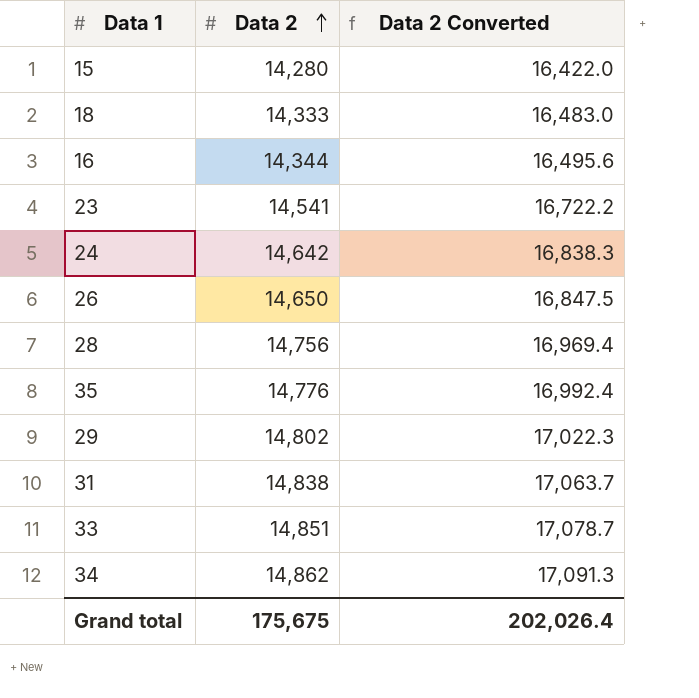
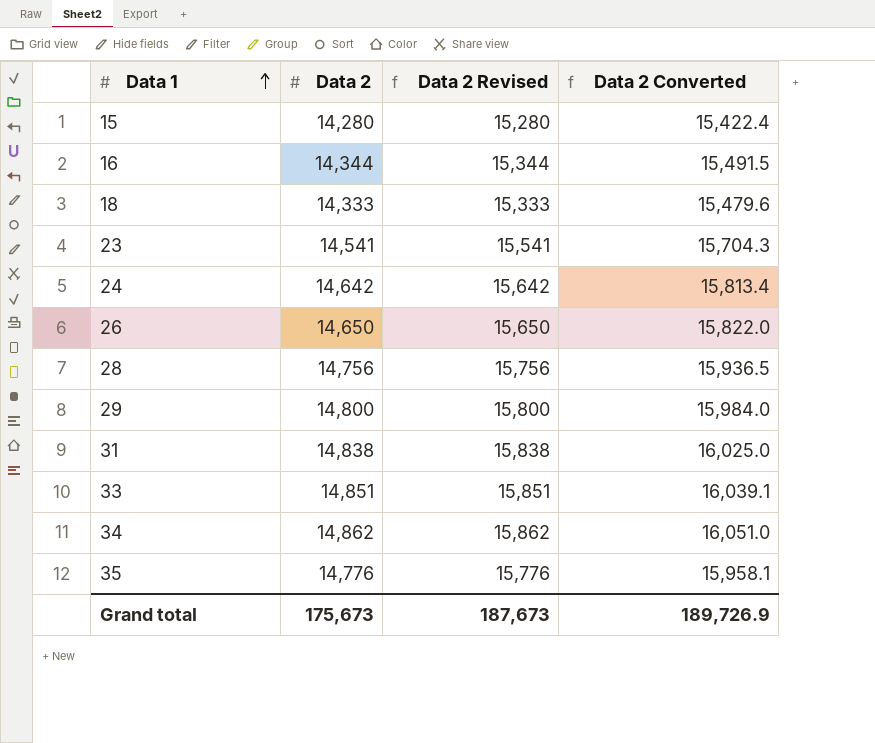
row order: Data 2 ascending -> Data 1 ascending
column Data 2 Revised | formula: none -> [Data 2] + 1000
column Data 2 Converted | formula: [Data 2] * 1.15 -> [Data 2] * 1.08
29 | Data 2: 14,802 -> 14,800
Grand total | Data 2: 175,675 -> 175,673
Grand total | Data 2 Converted: 202,026.4 -> 189,726.9

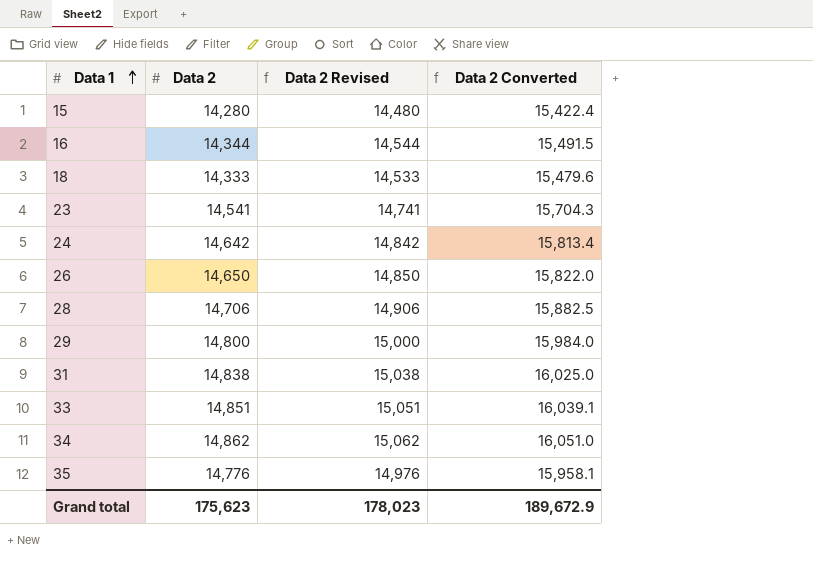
column Data 2 Revised | formula: [Data 2] + 1000 -> [Data 2] + 200
28 | Data 2: 14,756 -> 14,706
28 | Data 2 Converted: 15,936.5 -> 15,882.5
Grand total | Data 2: 175,673 -> 175,623
Grand total | Data 2 Revised: 187,673 -> 178,023
Grand total | Data 2 Converted: 189,726.9 -> 189,672.9

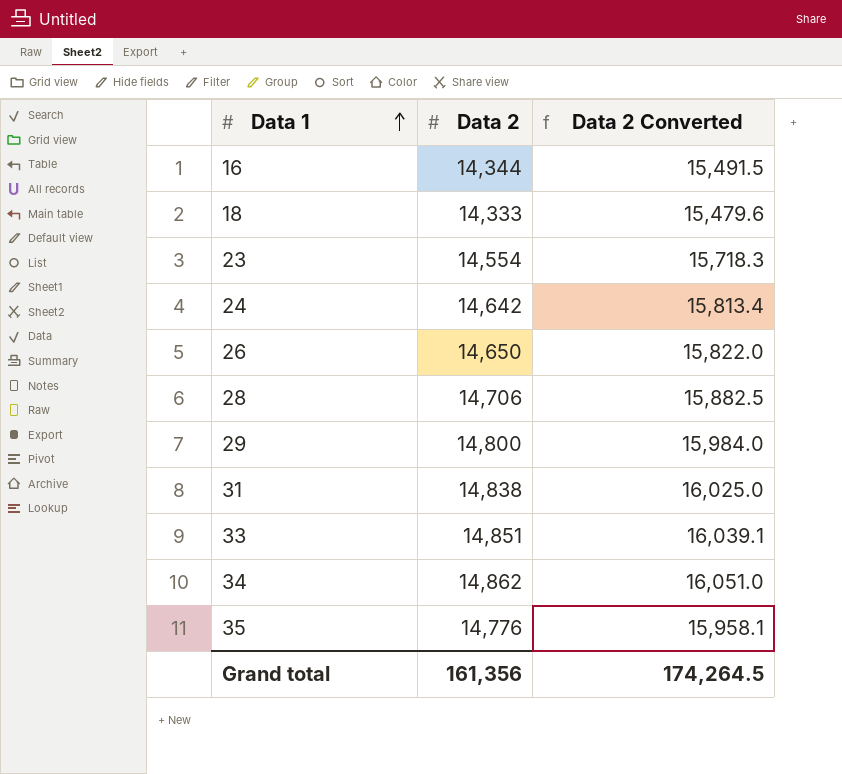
column Data 2 Revised | formula: [Data 2] + 200 -> none
row 15: 14,280 | 14,480 | 15,422.4 -> none
23 | Data 2: 14,541 -> 14,554
23 | Data 2 Converted: 15,704.3 -> 15,718.3
Grand total | Data 2: 175,623 -> 161,356
Grand total | Data 2 Converted: 189,672.9 -> 174,264.5

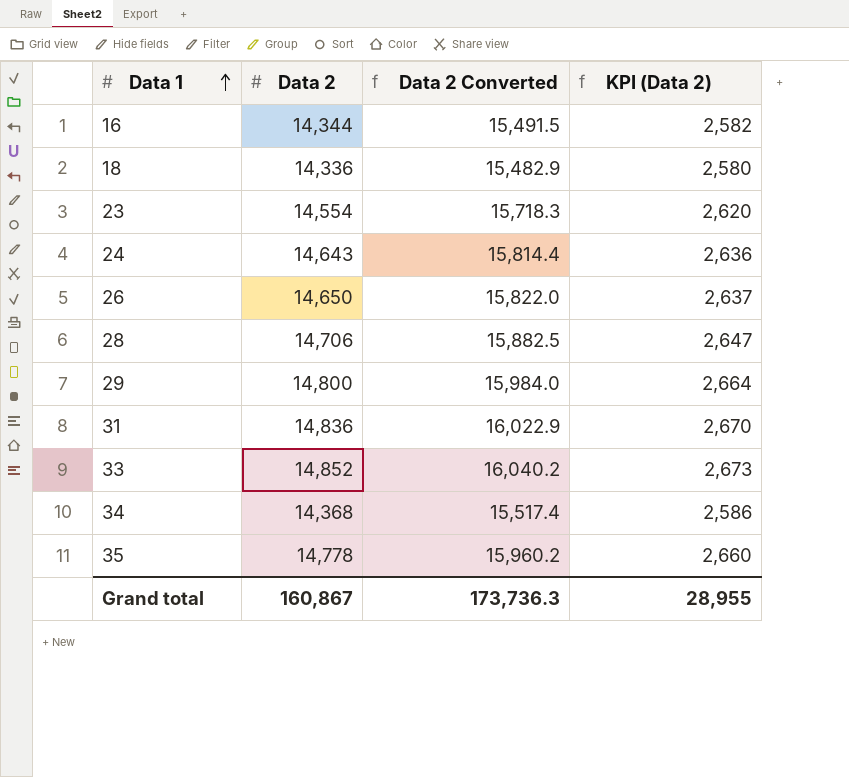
column KPI (Data 2) | formula: none -> [Data 2] * 0.18
18 | Data 2: 14,333 -> 14,336
18 | Data 2 Converted: 15,479.6 -> 15,482.9
24 | Data 2: 14,642 -> 14,643
24 | Data 2 Converted: 15,813.4 -> 15,814.4
31 | Data 2: 14,838 -> 14,836
31 | Data 2 Converted: 16,025.0 -> 16,022.9
33 | Data 2: 14,851 -> 14,852
33 | Data 2 Converted: 16,039.1 -> 16,040.2
34 | Data 2: 14,862 -> 14,368
34 | Data 2 Converted: 16,051.0 -> 15,517.4
35 | Data 2: 14,776 -> 14,778
35 | Data 2 Converted: 15,958.1 -> 15,960.2
Grand total | Data 2: 161,356 -> 160,867
Grand total | Data 2 Converted: 174,264.5 -> 173,736.3

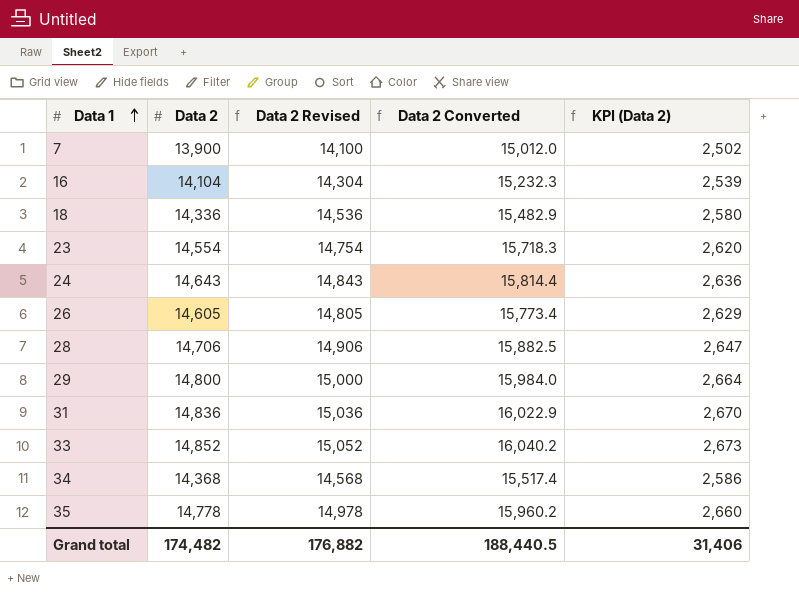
column Data 2 Revised | formula: none -> [Data 2] + 200
row 7: none -> 13,900 | 14,100 | 15,012.0 | 2,502
16 | Data 2: 14,344 -> 14,104
16 | Data 2 Converted: 15,491.5 -> 15,232.3
16 | KPI (Data 2): 2,582 -> 2,539
26 | Data 2: 14,650 -> 14,605
26 | Data 2 Converted: 15,822.0 -> 15,773.4
26 | KPI (Data 2): 2,637 -> 2,629
Grand total | Data 2: 160,867 -> 174,482
Grand total | Data 2 Converted: 173,736.3 -> 188,440.5
Grand total | KPI (Data 2): 28,955 -> 31,406

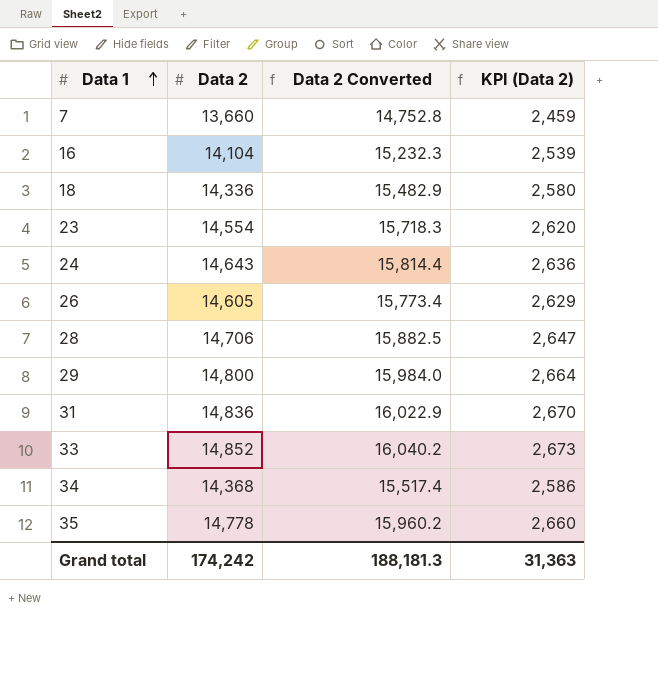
column Data 2 Revised | formula: [Data 2] + 200 -> none
7 | Data 2: 13,900 -> 13,660
7 | Data 2 Converted: 15,012.0 -> 14,752.8
7 | KPI (Data 2): 2,502 -> 2,459
Grand total | Data 2: 174,482 -> 174,242
Grand total | Data 2 Converted: 188,440.5 -> 188,181.3
Grand total | KPI (Data 2): 31,406 -> 31,363

